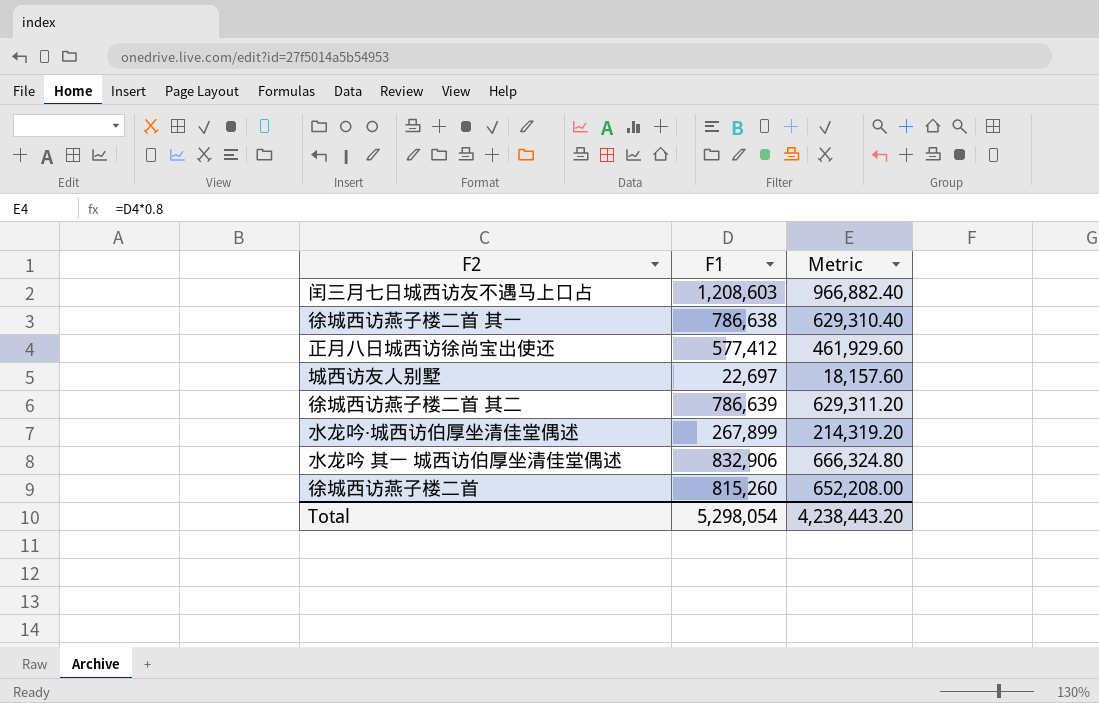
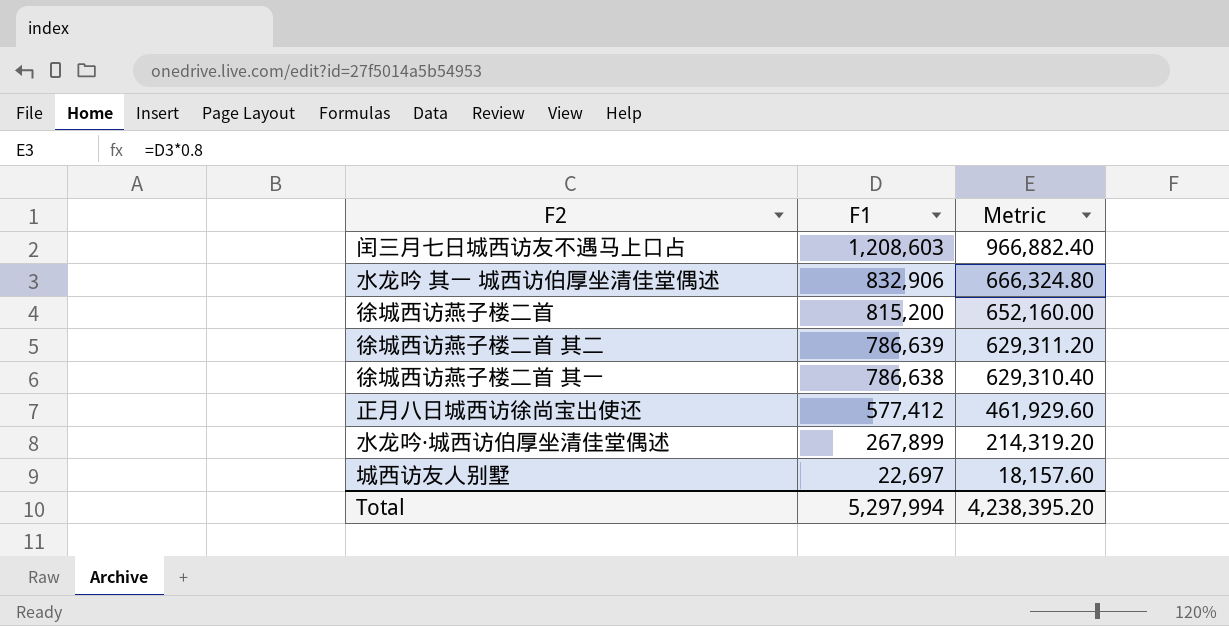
row order: none -> F1 descending
徐城西访燕子楼二首 | F1: 815,260 -> 815,200
徐城西访燕子楼二首 | Metric: 652,208.00 -> 652,160.00
Total | F1: 5,298,054 -> 5,297,994
Total | Metric: 4,238,443.20 -> 4,238,395.20

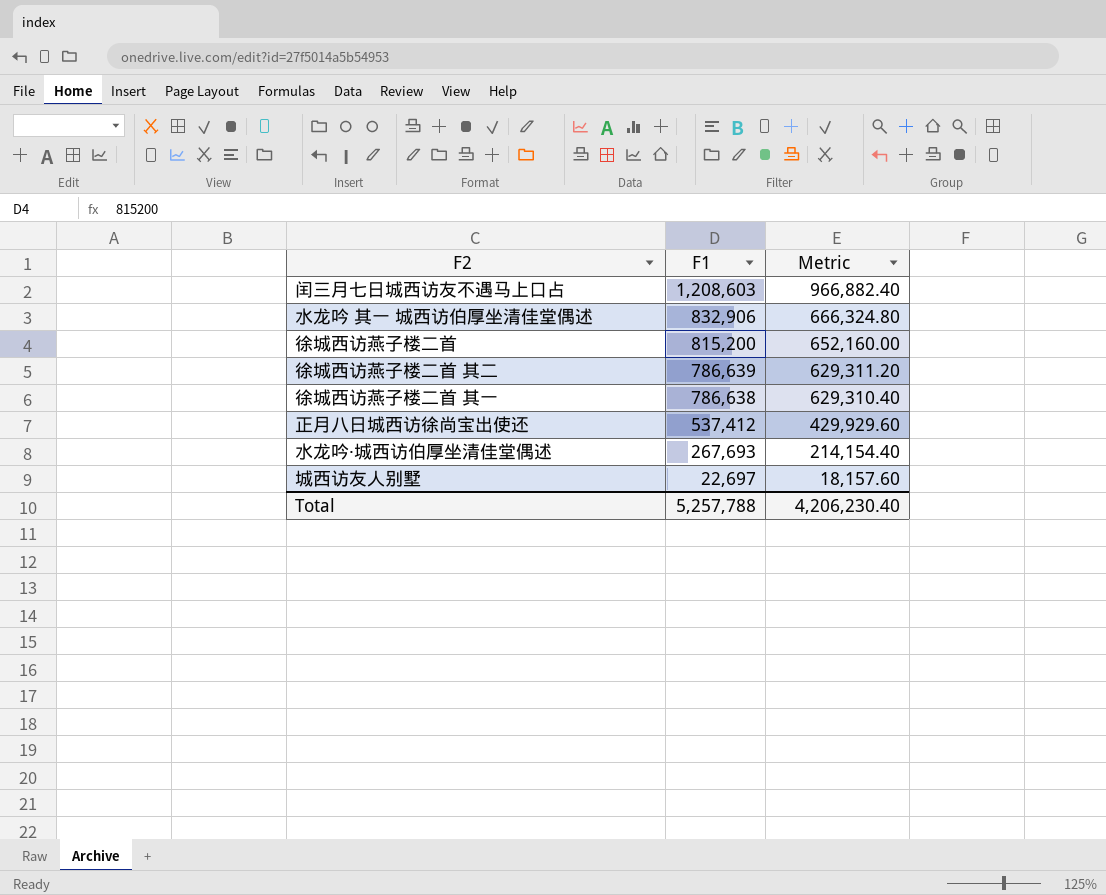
正月八日城西访徐尚宝出使还 | F1: 577,412 -> 537,412
正月八日城西访徐尚宝出使还 | Metric: 461,929.60 -> 429,929.60
水龙吟·城西访伯厚坐清佳堂偶述 | F1: 267,899 -> 267,693
水龙吟·城西访伯厚坐清佳堂偶述 | Metric: 214,319.20 -> 214,154.40
Total | F1: 5,297,994 -> 5,257,788
Total | Metric: 4,238,395.20 -> 4,206,230.40

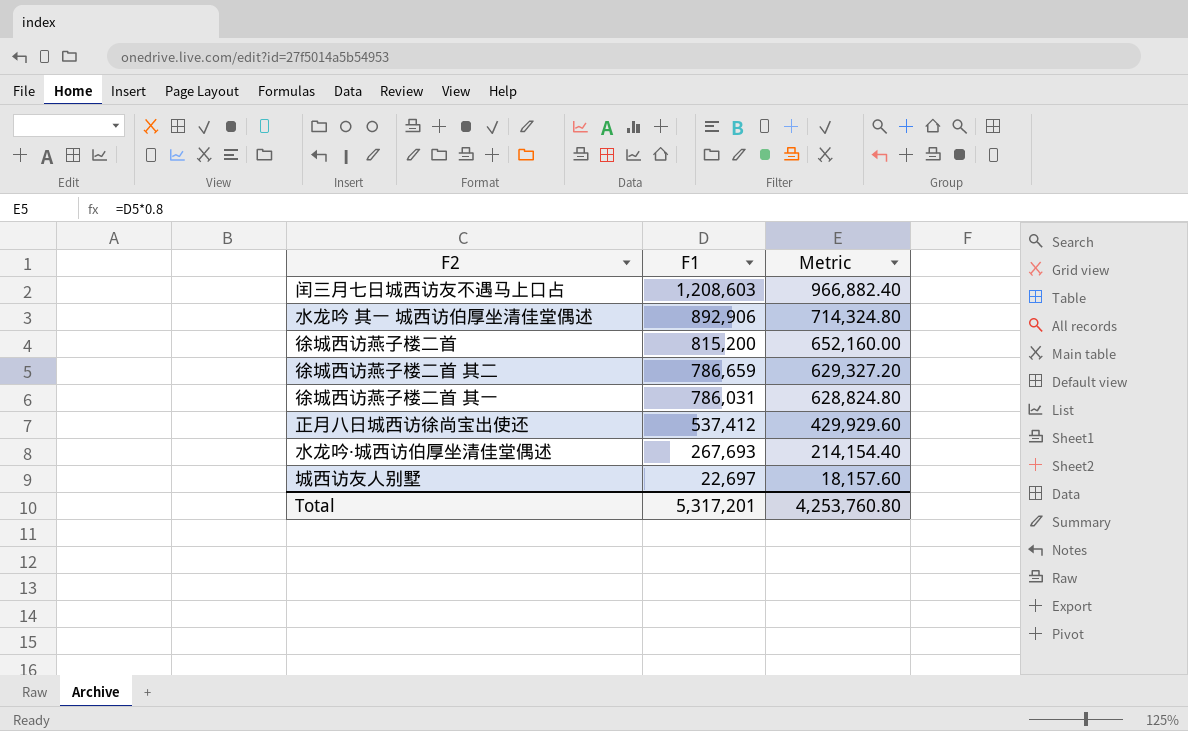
水龙吟 其一 城西访伯厚坐清佳堂偶述 | F1: 832,906 -> 892,906
水龙吟 其一 城西访伯厚坐清佳堂偶述 | Metric: 666,324.80 -> 714,324.80
徐城西访燕子楼二首 其二 | F1: 786,639 -> 786,659
徐城西访燕子楼二首 其二 | Metric: 629,311.20 -> 629,327.20
徐城西访燕子楼二首 其一 | F1: 786,638 -> 786,031
徐城西访燕子楼二首 其一 | Metric: 629,310.40 -> 628,824.80
Total | F1: 5,257,788 -> 5,317,201
Total | Metric: 4,206,230.40 -> 4,253,760.80

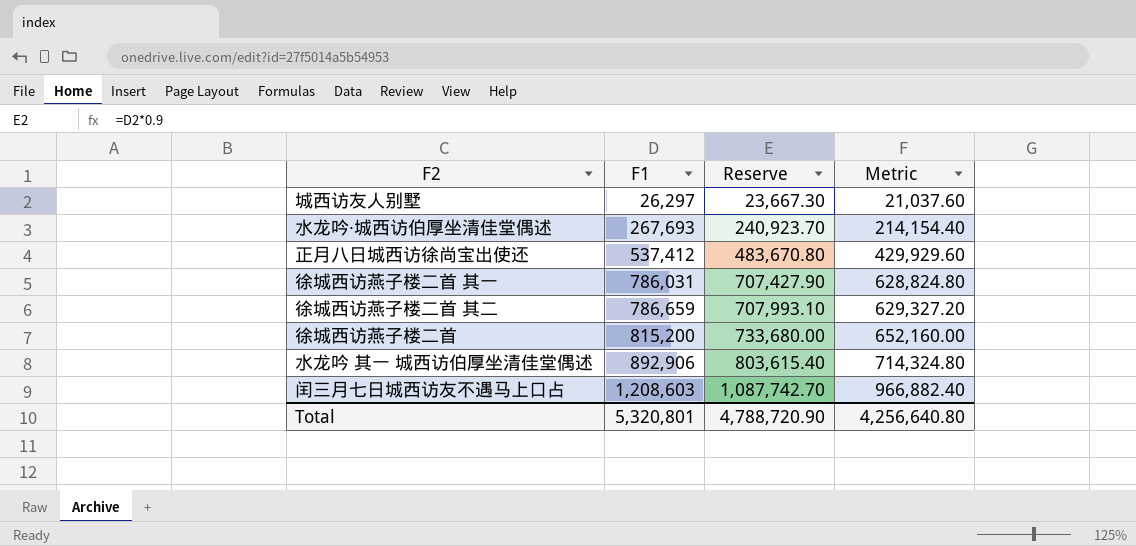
row order: F1 descending -> F1 ascending
column Reserve | formula: none -> [F1] * 0.9
城西访友人别墅 | F1: 22,697 -> 26,297
城西访友人别墅 | Metric: 18,157.60 -> 21,037.60
Total | F1: 5,317,201 -> 5,320,801
Total | Metric: 4,253,760.80 -> 4,256,640.80

